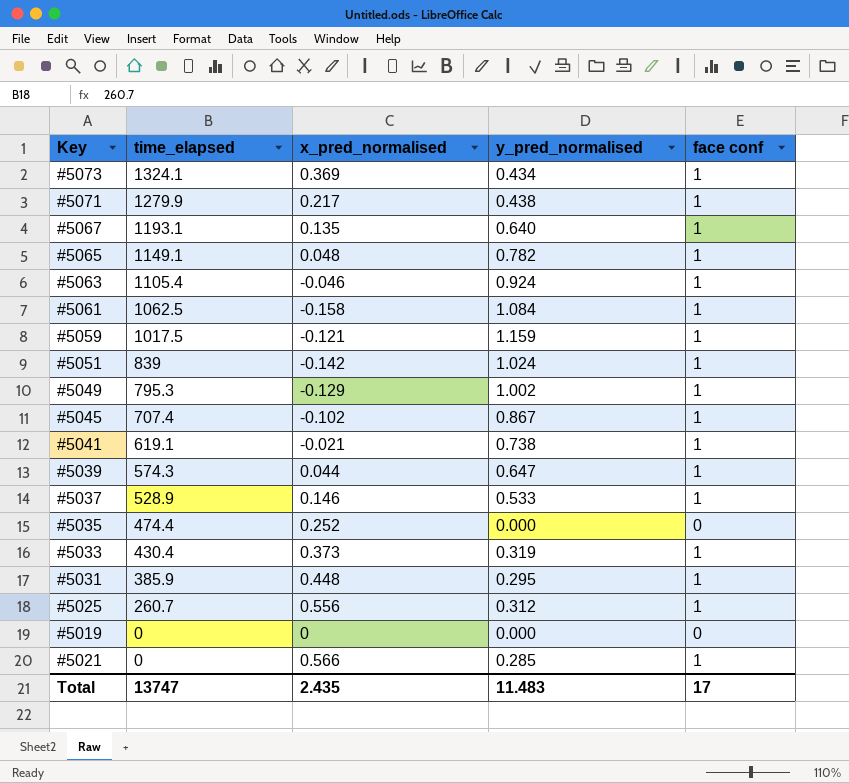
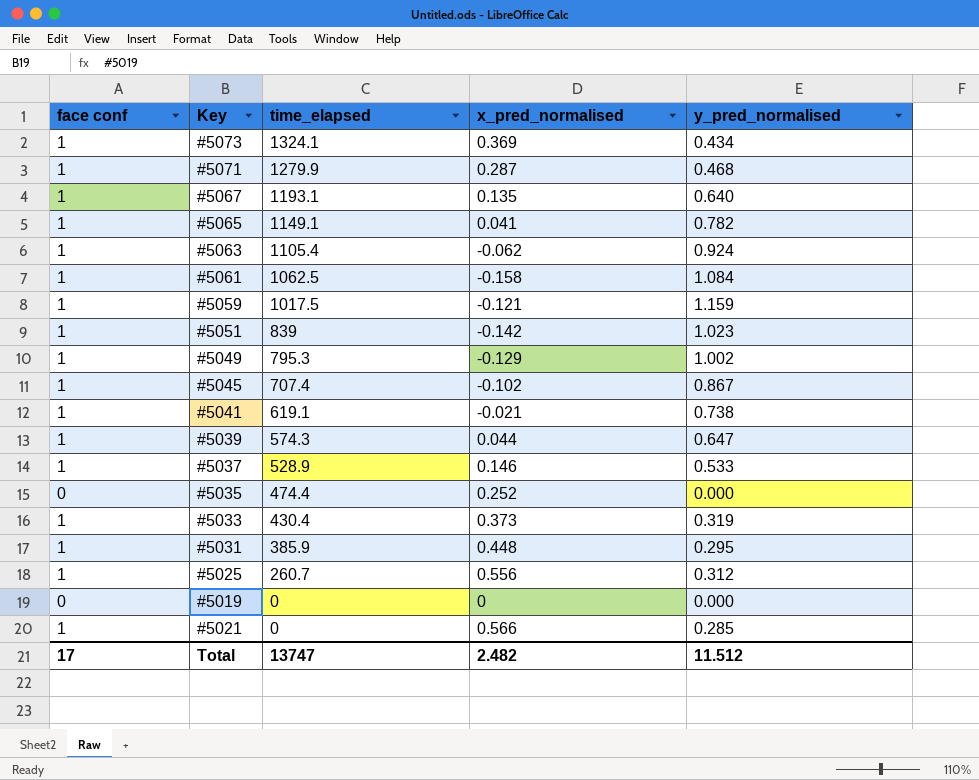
column face conf | position: 5 -> 1
#5071 | x_pred_normalised: 0.217 -> 0.287
#5071 | y_pred_normalised: 0.438 -> 0.468
#5065 | x_pred_normalised: 0.048 -> 0.041
#5063 | x_pred_normalised: -0.046 -> -0.062
#5051 | y_pred_normalised: 1.024 -> 1.023
Total | x_pred_normalised: 2.435 -> 2.482
Total | y_pred_normalised: 11.483 -> 11.512

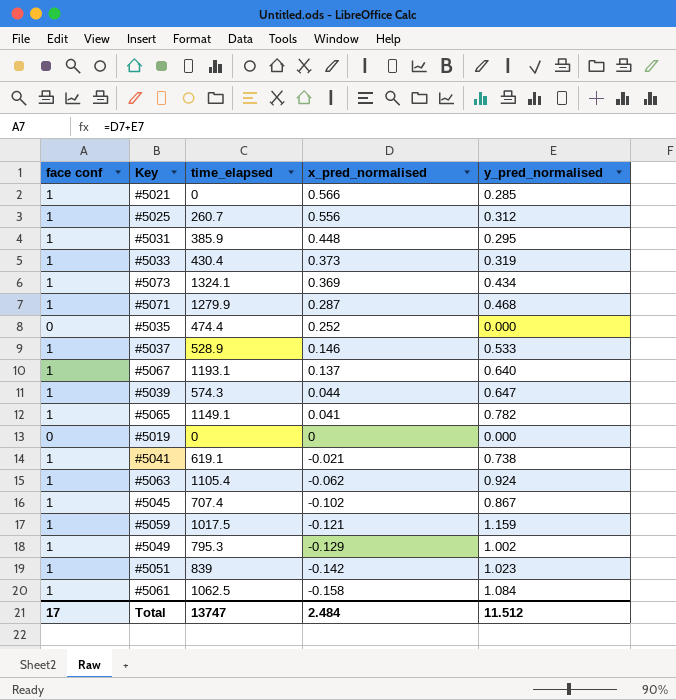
row order: time_elapsed descending -> x_pred_normalised descending
#5067 | x_pred_normalised: 0.135 -> 0.137
Total | x_pred_normalised: 2.482 -> 2.484

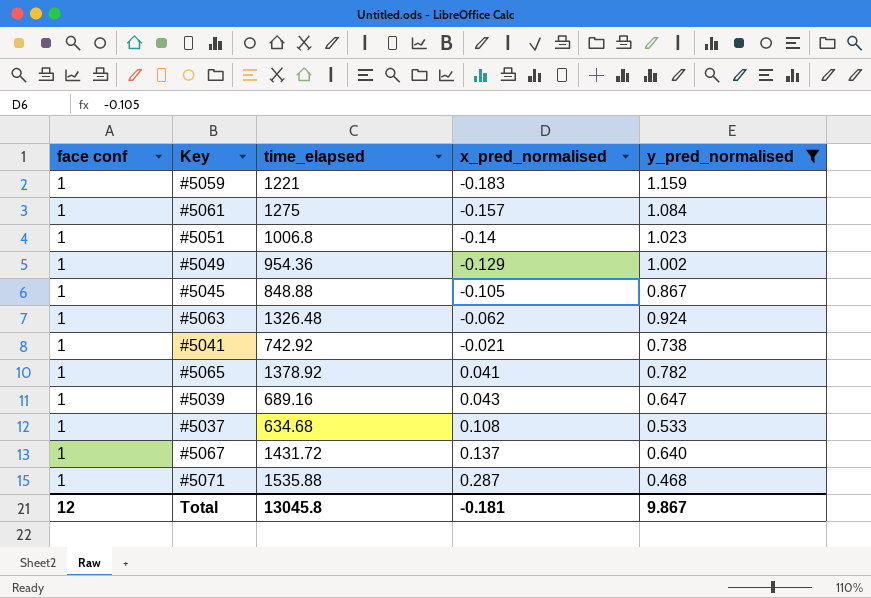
filter: none -> y_pred_normalised >= 0.468
row order: x_pred_normalised descending -> x_pred_normalised ascending
#5059 | time_elapsed: 1017.5 -> 1221
#5059 | x_pred_normalised: -0.121 -> -0.183
#5061 | time_elapsed: 1062.5 -> 1275
#5061 | x_pred_normalised: -0.158 -> -0.157
#5051 | time_elapsed: 839 -> 1006.8
#5051 | x_pred_normalised: -0.142 -> -0.14
#5049 | time_elapsed: 795.3 -> 954.36
#5045 | time_elapsed: 707.4 -> 848.88
#5045 | x_pred_normalised: -0.102 -> -0.105
#5063 | time_elapsed: 1105.4 -> 1326.48
#5041 | time_elapsed: 619.1 -> 742.92
#5065 | time_elapsed: 1149.1 -> 1378.92
#5039 | time_elapsed: 574.3 -> 689.16
#5039 | x_pred_normalised: 0.044 -> 0.043
#5037 | time_elapsed: 528.9 -> 634.68
#5037 | x_pred_normalised: 0.146 -> 0.108
#5067 | time_elapsed: 1193.1 -> 1431.72
#5071 | time_elapsed: 1279.9 -> 1535.88
Total | face conf: 17 -> 12
Total | time_elapsed: 13747 -> 13045.8
Total | x_pred_normalised: 2.484 -> -0.181
Total | y_pred_normalised: 11.512 -> 9.867

